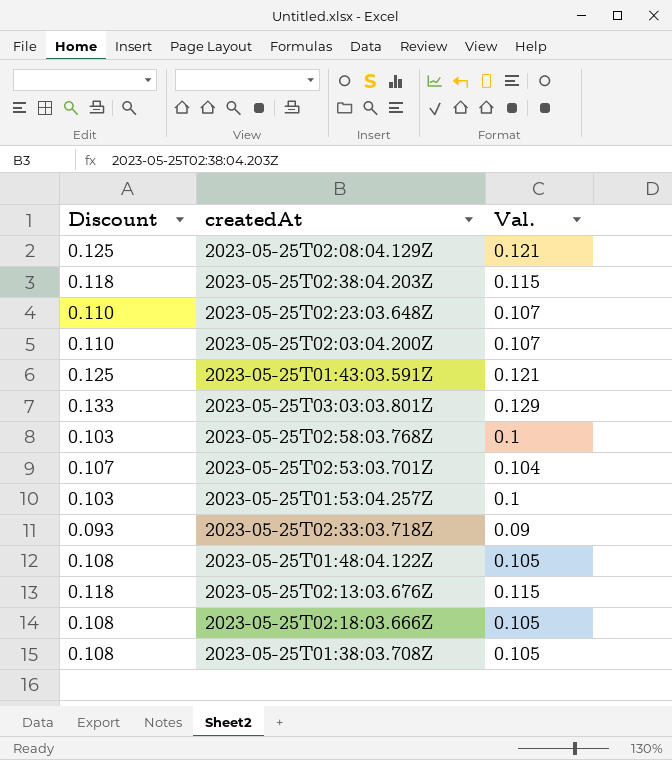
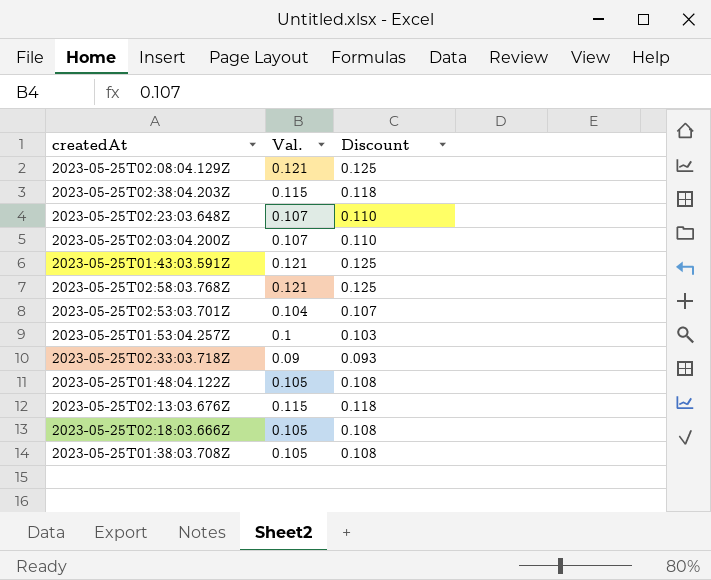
column Discount | position: 1 -> 3
row 2023-05-25T03:03:03.801Z: 0.133 | 0.129 -> none
2023-05-25T02:58:03.768Z | Val.: 0.1 -> 0.121
2023-05-25T02:58:03.768Z | Discount: 0.103 -> 0.125

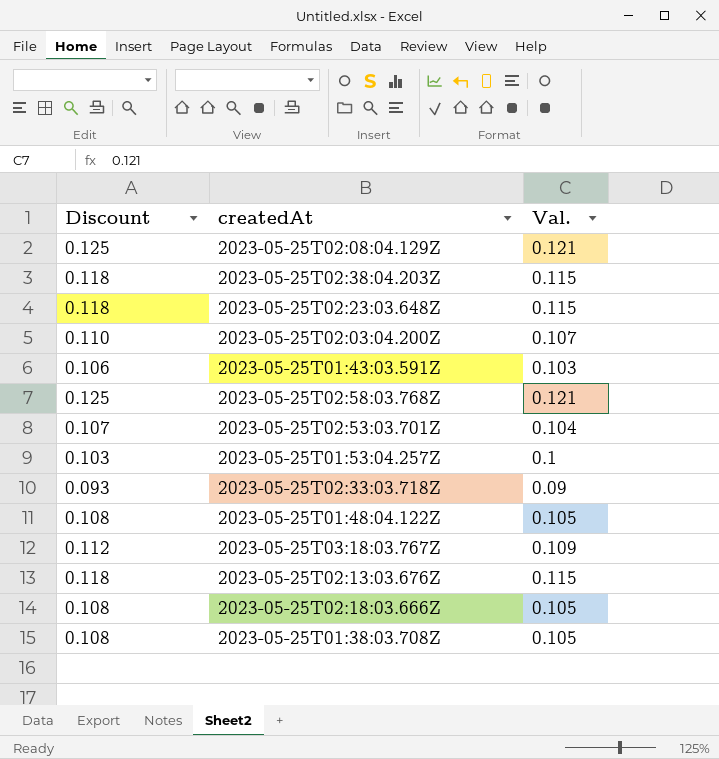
column Discount | position: 3 -> 1
2023-05-25T02:23:03.648Z | Discount: 0.110 -> 0.118
2023-05-25T02:23:03.648Z | Val.: 0.107 -> 0.115
2023-05-25T01:43:03.591Z | Discount: 0.125 -> 0.106
2023-05-25T01:43:03.591Z | Val.: 0.121 -> 0.103
row 2023-05-25T03:18:03.767Z: none -> 0.112 | 0.109

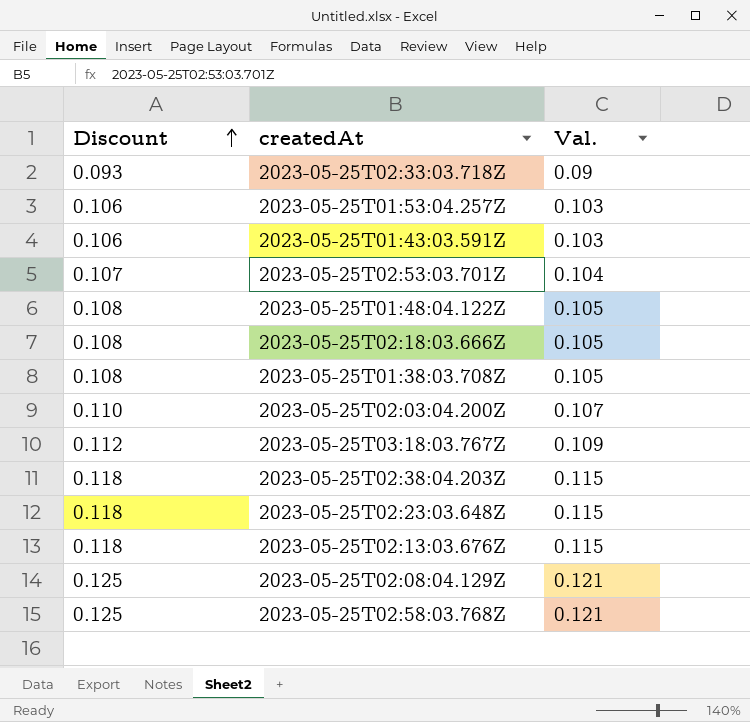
row order: none -> Discount ascending
2023-05-25T01:53:04.257Z | Discount: 0.103 -> 0.106
2023-05-25T01:53:04.257Z | Val.: 0.1 -> 0.103

